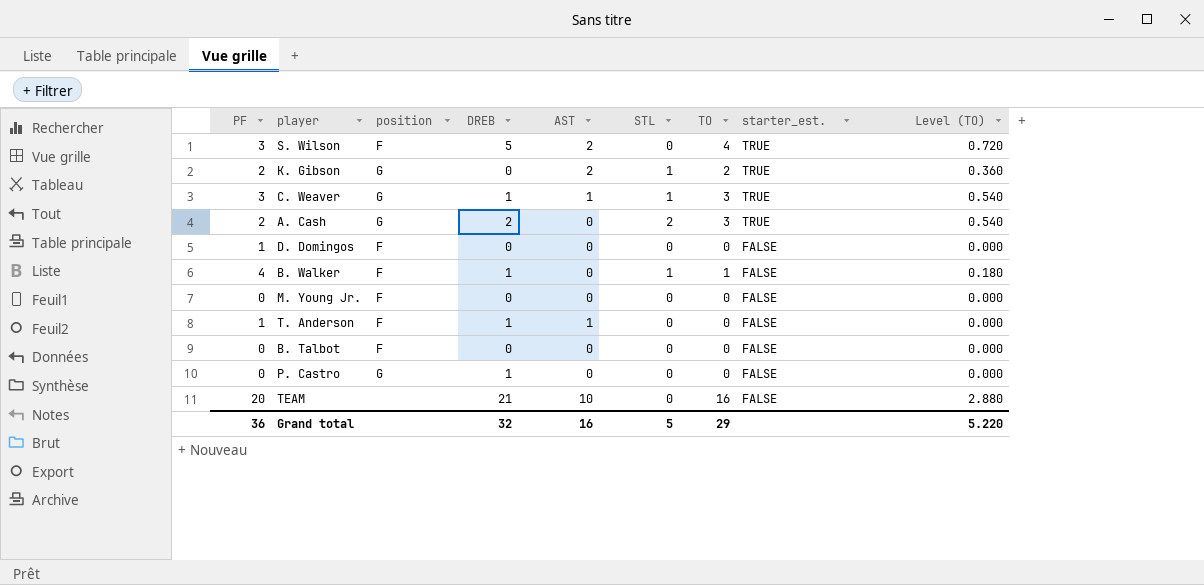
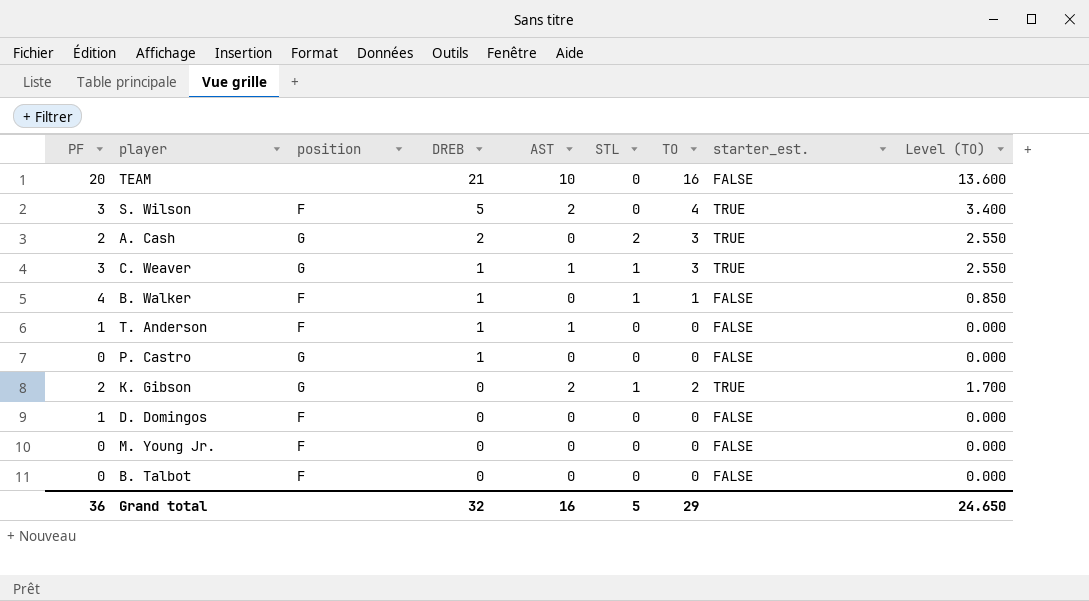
row order: starter_est. descending -> DREB descending
column Level (TO) | formula: [TO] * 0.18 -> [TO] * 0.85
Grand total | Level (TO): 5.220 -> 24.650

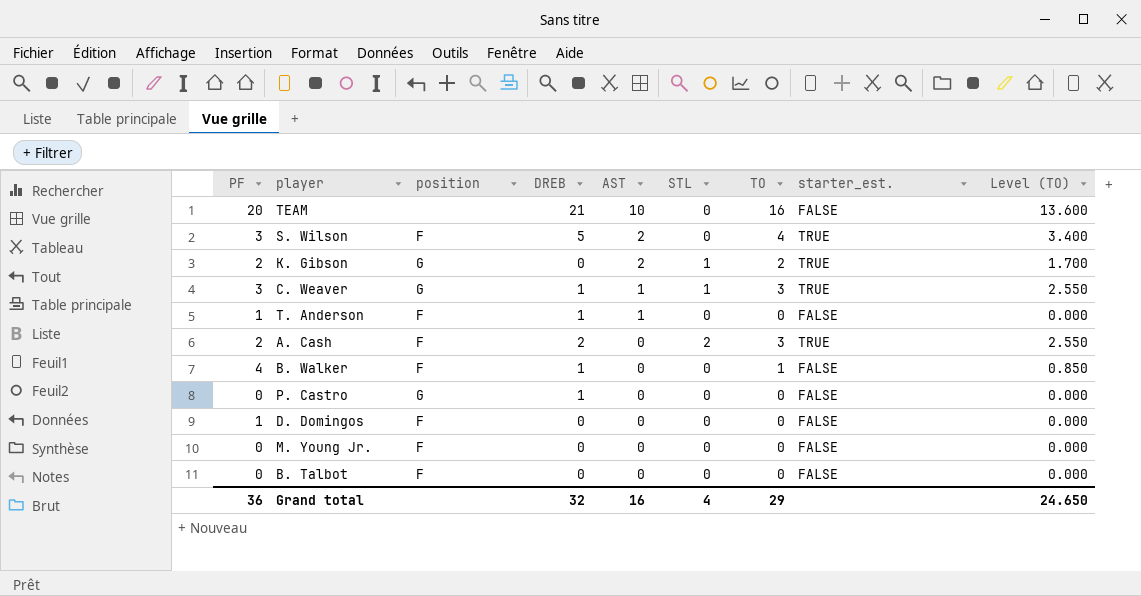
row order: DREB descending -> AST descending
A. Cash | position: G -> F
B. Walker | STL: 1 -> 0
Grand total | STL: 5 -> 4

